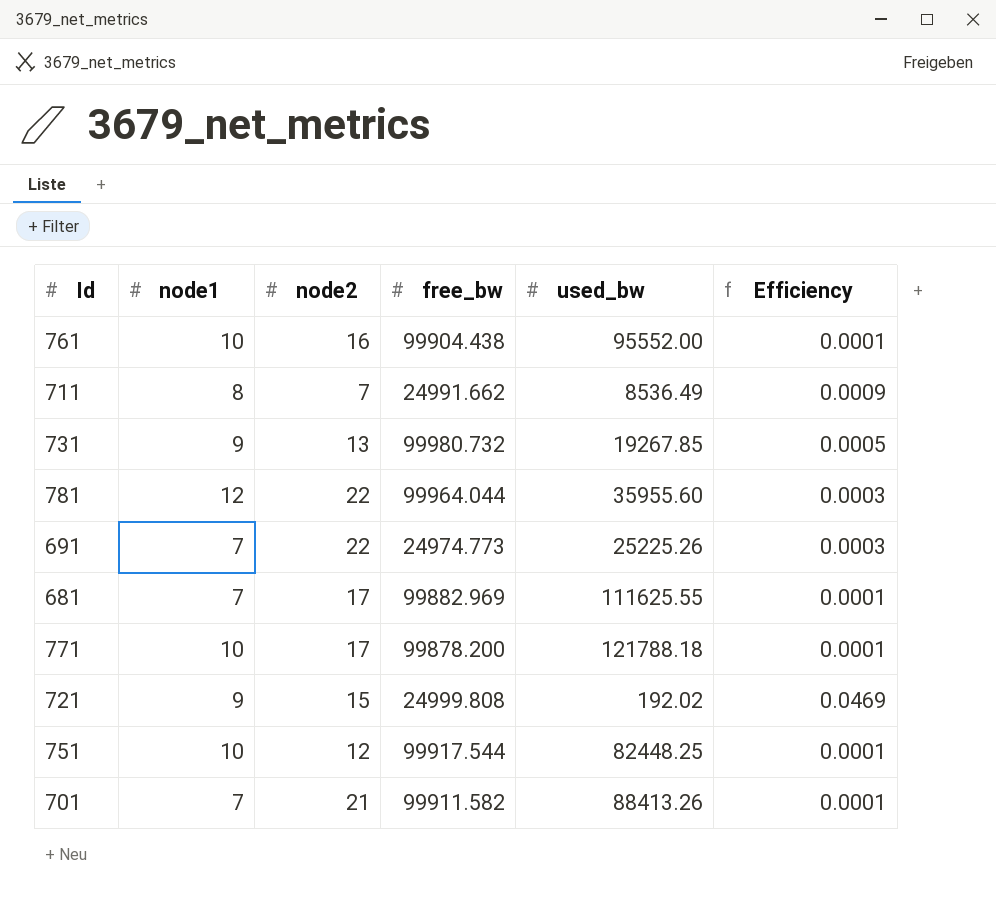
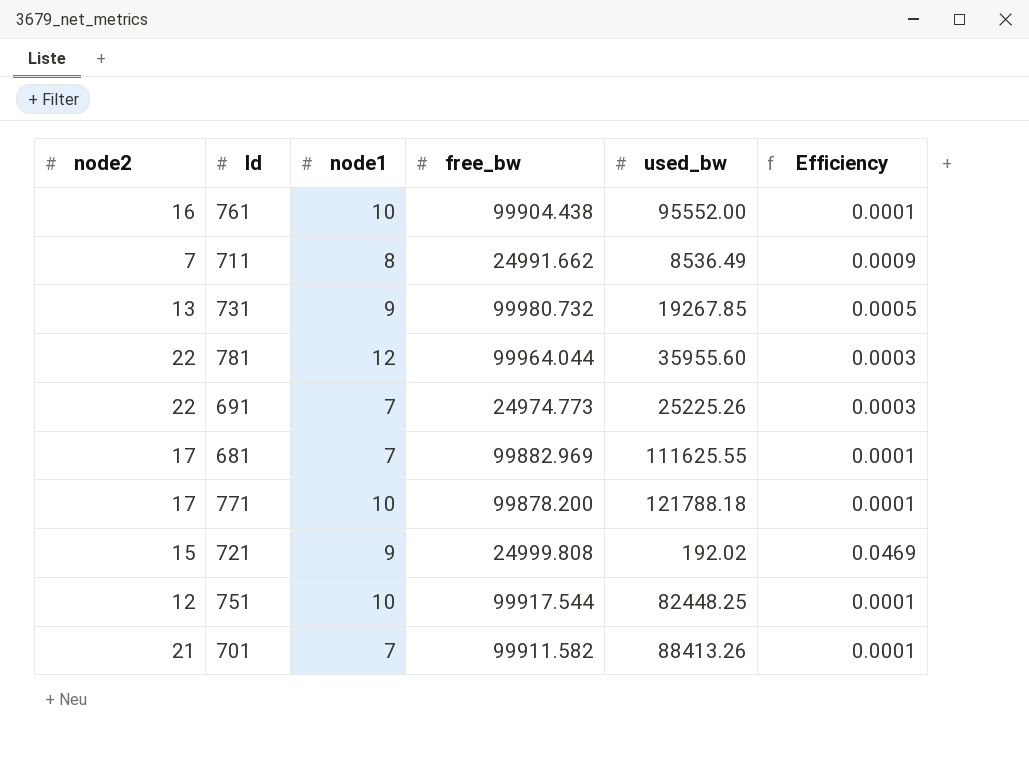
column node2 | position: 3 -> 1

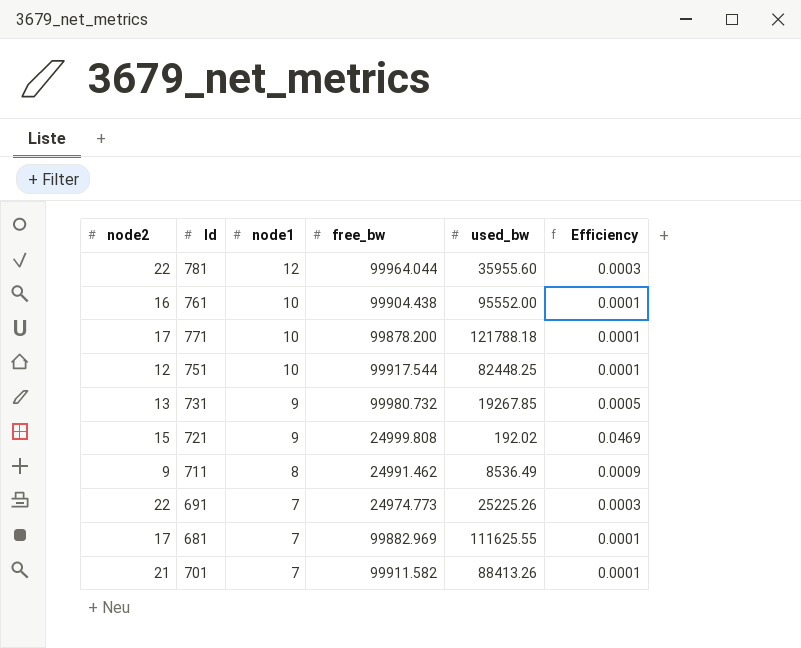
row order: none -> node1 descending
711 | node2: 7 -> 9
711 | free_bw: 24991.662 -> 24991.462

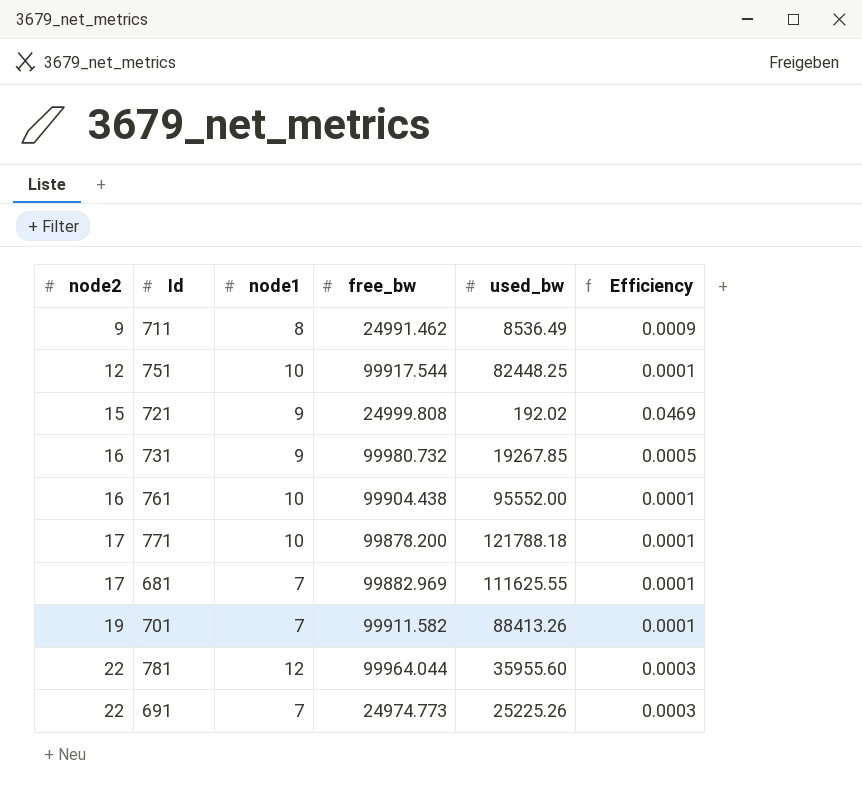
row order: node1 descending -> node2 ascending
731 | node2: 13 -> 16
701 | node2: 21 -> 19

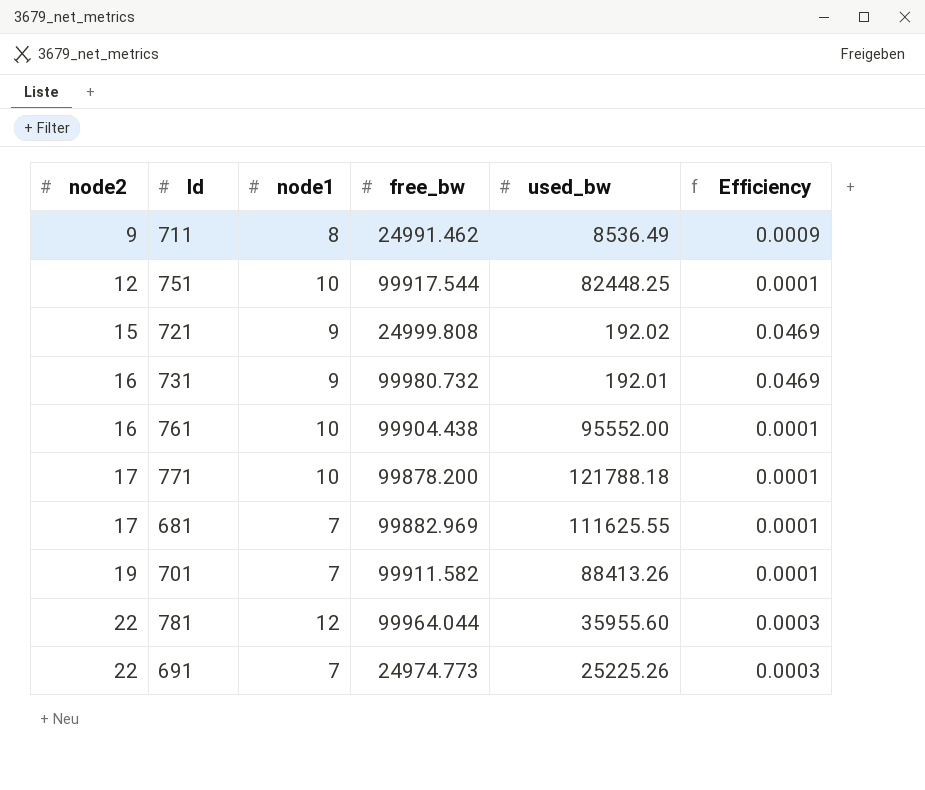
731 | used_bw: 19267.85 -> 192.01
731 | Efficiency: 0.0005 -> 0.0469

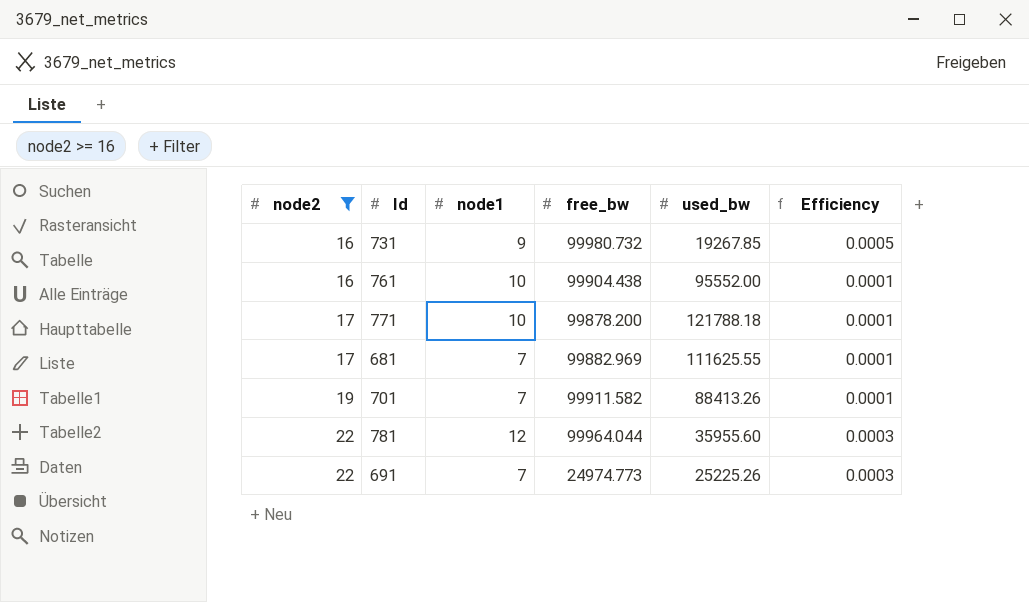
filter: none -> node2 >= 16
731 | used_bw: 192.01 -> 19267.85
731 | Efficiency: 0.0469 -> 0.0005

